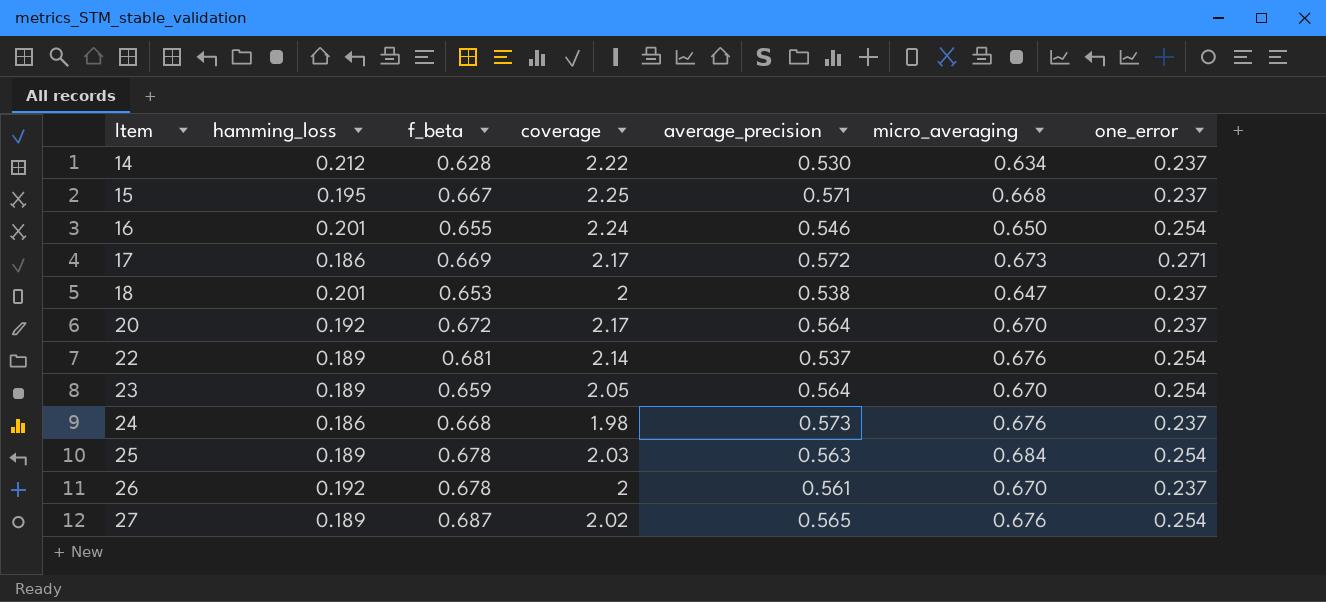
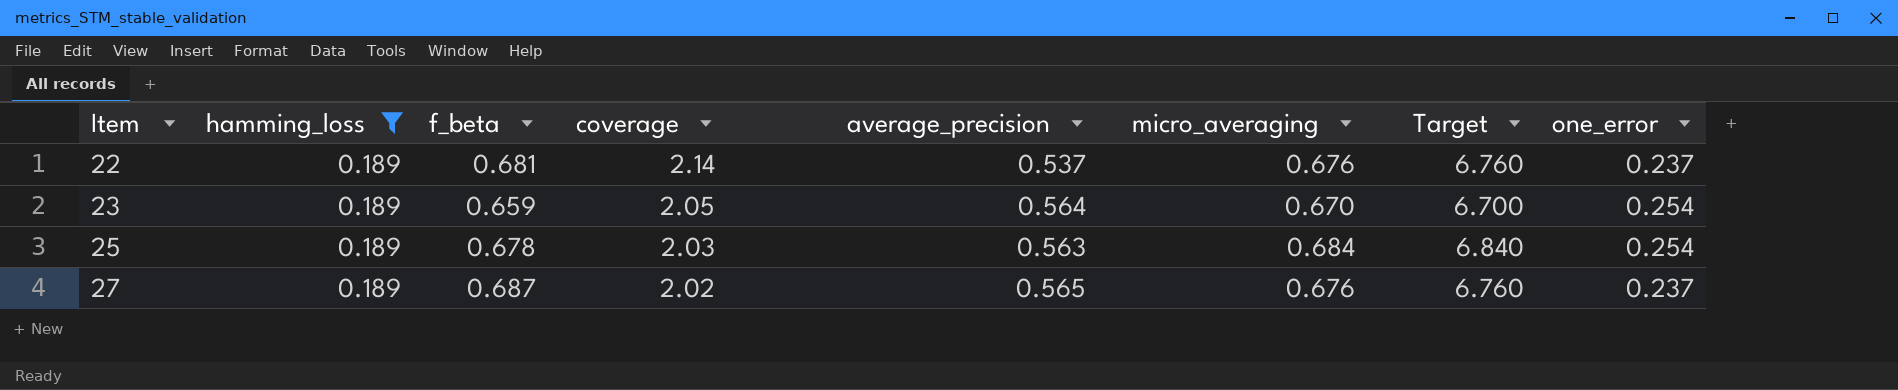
filter: none -> hamming_loss = 0.189
column Target | formula: none -> [micro_averaging] * 10
22 | one_error: 0.254 -> 0.237
27 | one_error: 0.254 -> 0.237

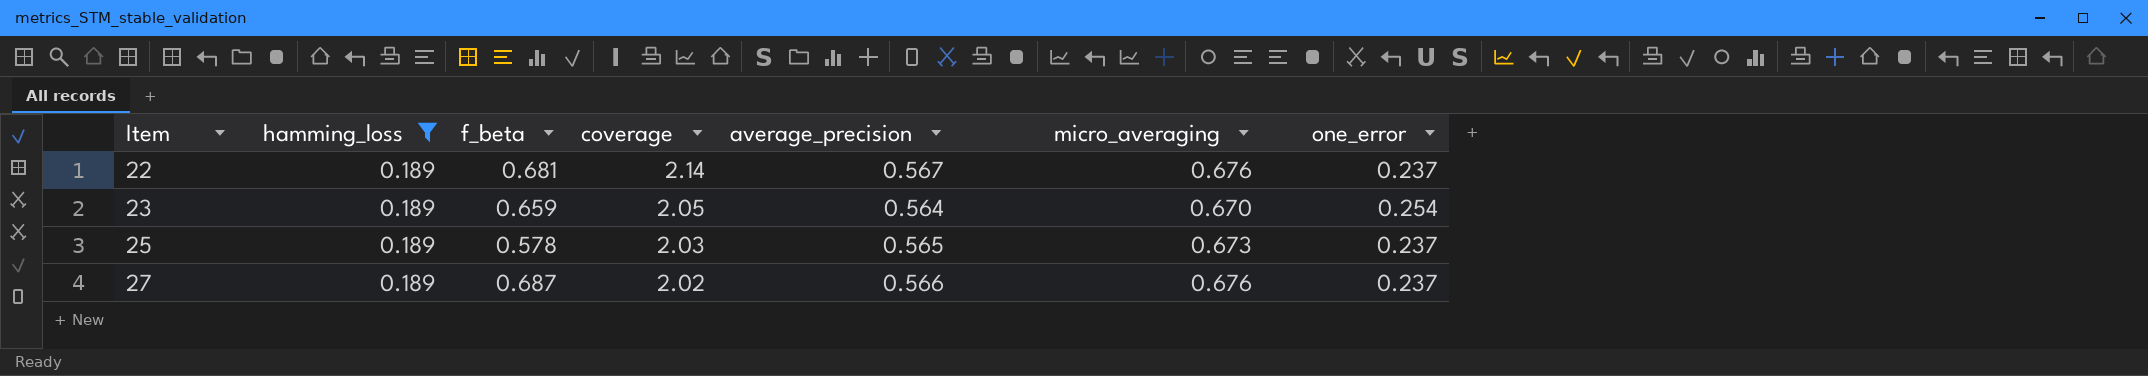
column Target | formula: [micro_averaging] * 10 -> none
22 | average_precision: 0.537 -> 0.567
25 | f_beta: 0.678 -> 0.578
25 | average_precision: 0.563 -> 0.565
25 | micro_averaging: 0.684 -> 0.673
25 | one_error: 0.254 -> 0.237
27 | average_precision: 0.565 -> 0.566

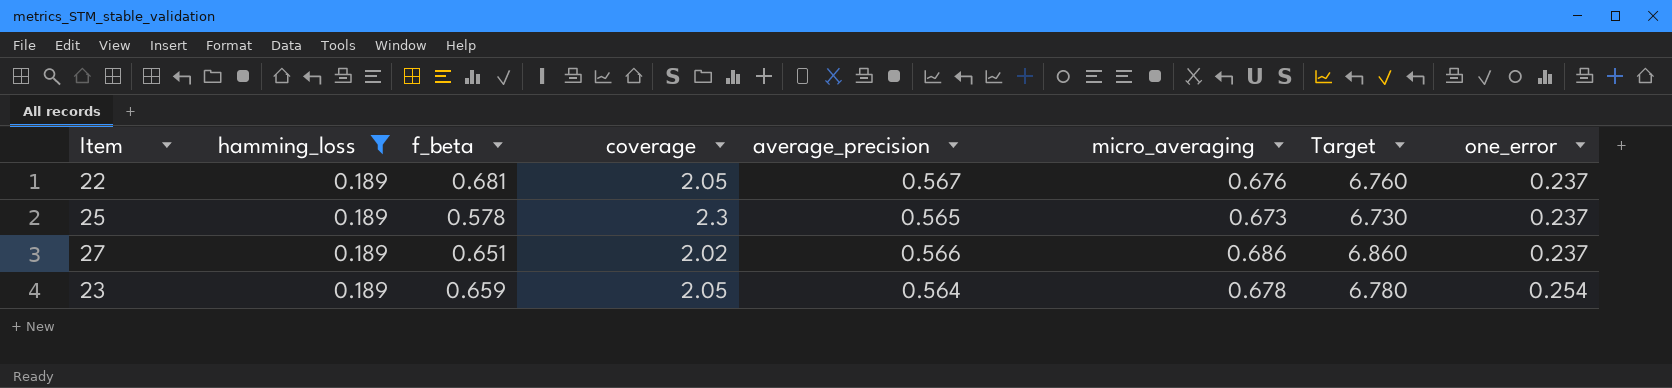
row order: Item ascending -> one_error ascending
column Target | formula: none -> [micro_averaging] * 10
22 | coverage: 2.14 -> 2.05
25 | coverage: 2.03 -> 2.3
27 | f_beta: 0.687 -> 0.651
27 | micro_averaging: 0.676 -> 0.686
23 | micro_averaging: 0.670 -> 0.678

